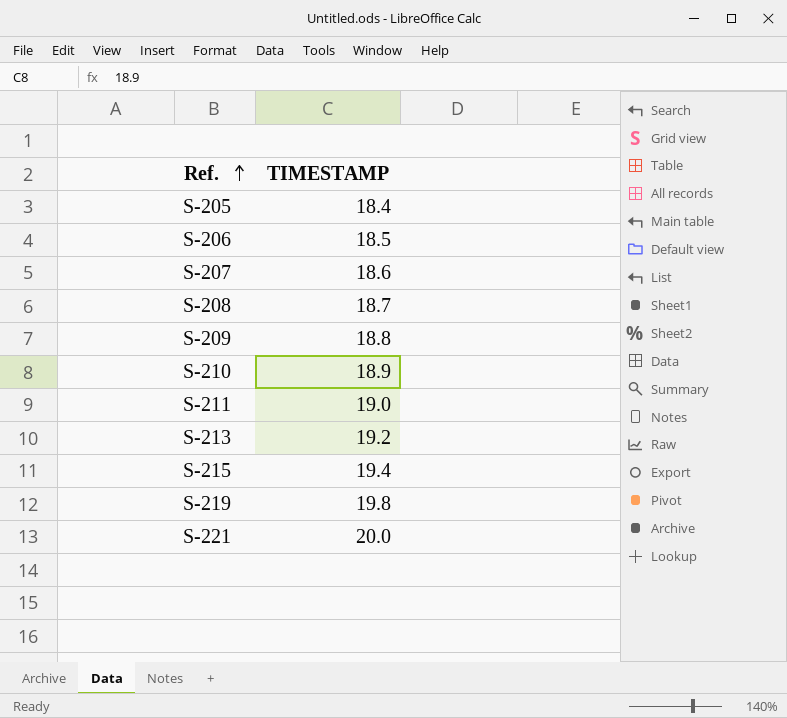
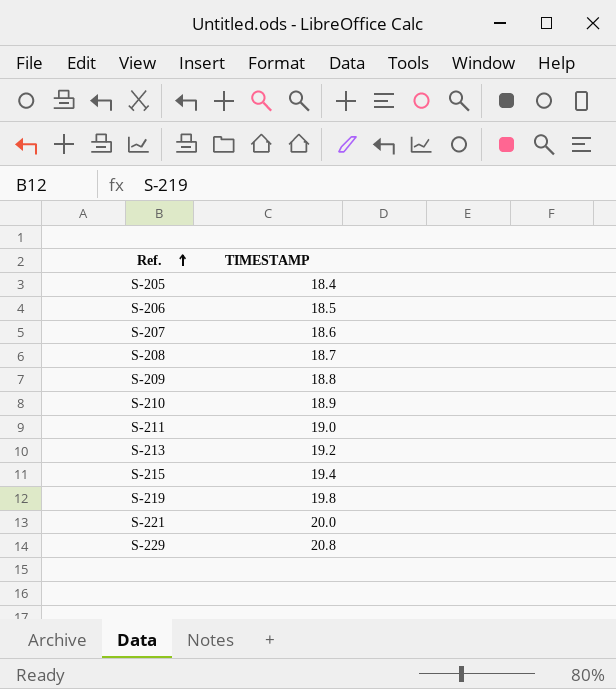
row S-229: none -> 20.8

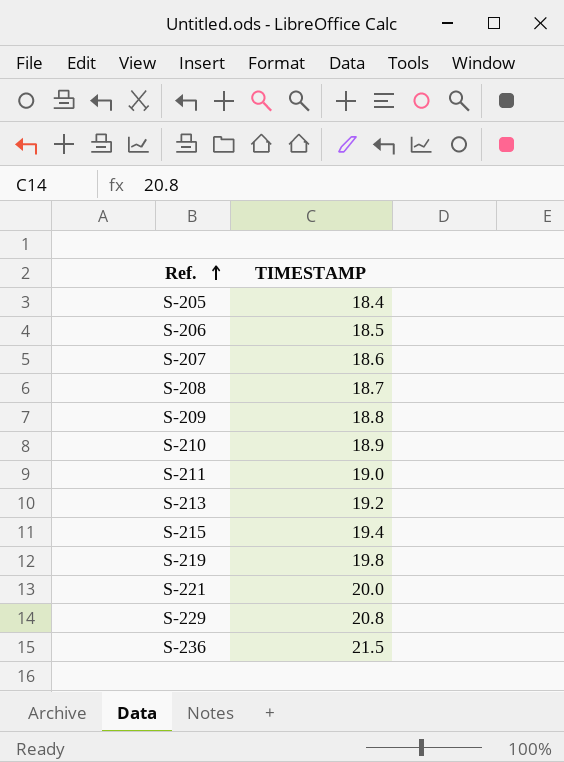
row S-236: none -> 21.5

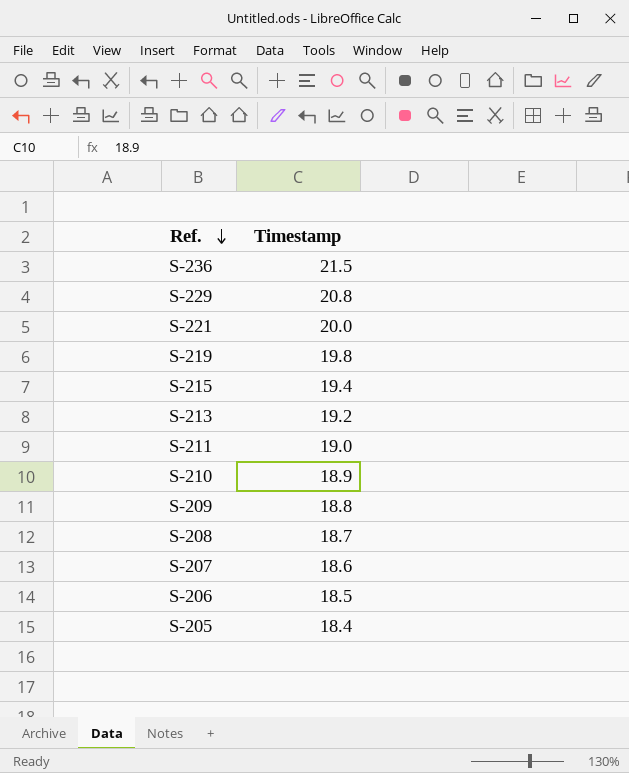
row order: Ref. ascending -> Ref. descending
column name: TIMESTAMP -> Timestamp

